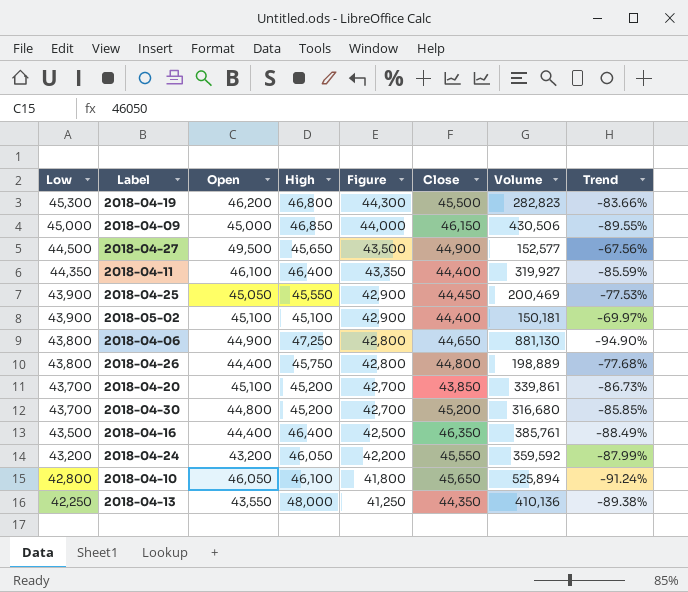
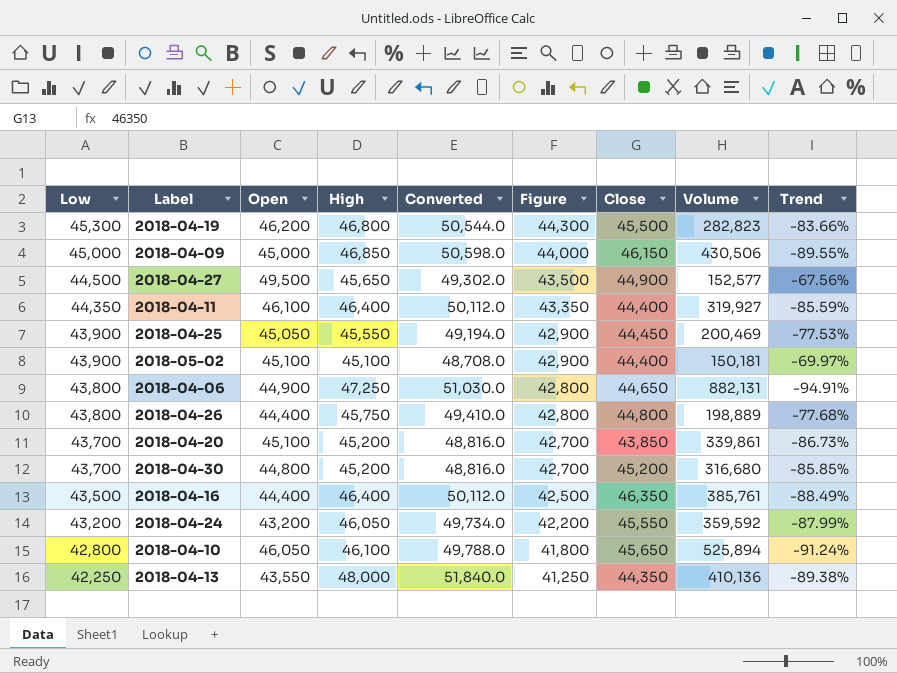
column Converted | formula: none -> [High] * 1.08
2018-04-06 | Volume: 881,130 -> 882,131
2018-04-06 | Trend: -94.90% -> -94.91%

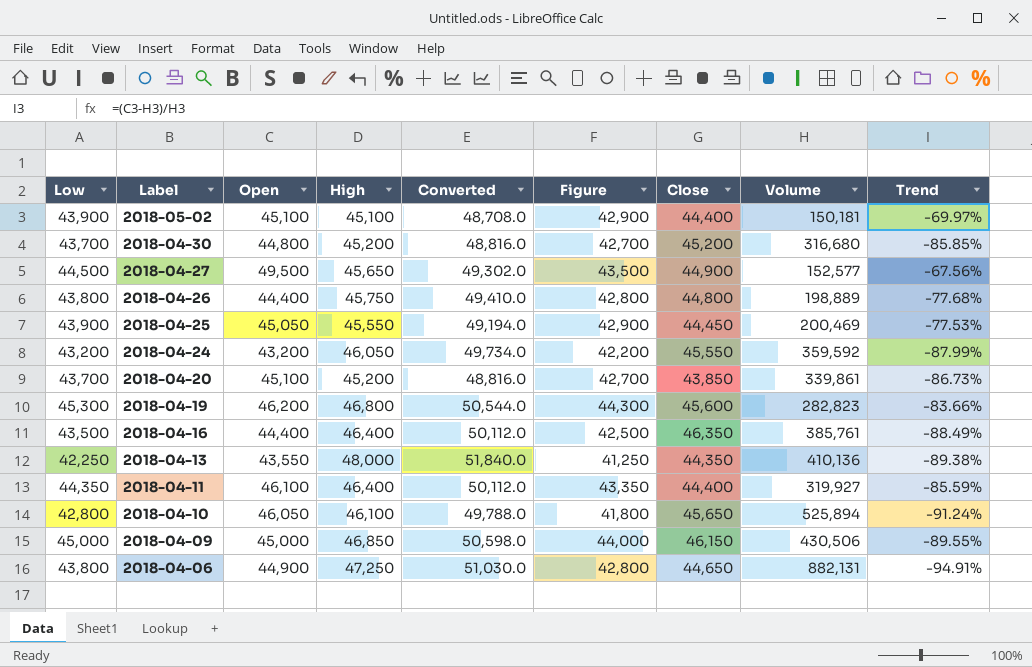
row order: Low descending -> Label descending
2018-04-19 | Close: 45,500 -> 45,600

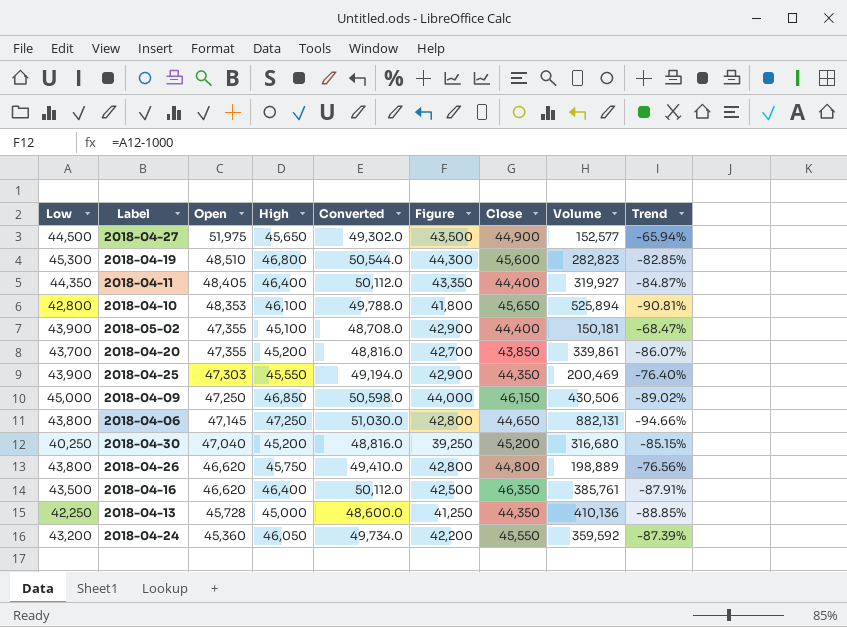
row order: Label descending -> Open descending
2018-04-27 | Open: 49,500 -> 51,975
2018-04-27 | Trend: -67.56% -> -65.94%
2018-04-19 | Open: 46,200 -> 48,510
2018-04-19 | Trend: -83.66% -> -82.85%
2018-04-11 | Open: 46,100 -> 48,405
2018-04-11 | Trend: -85.59% -> -84.87%
2018-04-10 | Open: 46,050 -> 48,353
2018-04-10 | Trend: -91.24% -> -90.81%
2018-05-02 | Open: 45,100 -> 47,355
2018-05-02 | Trend: -69.97% -> -68.47%
2018-04-20 | Open: 45,100 -> 47,355
2018-04-20 | Trend: -86.73% -> -86.07%
2018-04-25 | Open: 45,050 -> 47,303
2018-04-25 | Close: 44,450 -> 44,350
2018-04-25 | Trend: -77.53% -> -76.40%
2018-04-09 | Open: 45,000 -> 47,250
2018-04-09 | Trend: -89.55% -> -89.02%
2018-04-06 | Open: 44,900 -> 47,145
2018-04-06 | Trend: -94.91% -> -94.66%
2018-04-30 | Low: 43,700 -> 40,250
2018-04-30 | Open: 44,800 -> 47,040
2018-04-30 | Figure: 42,700 -> 39,250
2018-04-30 | Trend: -85.85% -> -85.15%
2018-04-26 | Open: 44,400 -> 46,620
2018-04-26 | Trend: -77.68% -> -76.56%
2018-04-16 | Open: 44,400 -> 46,620
2018-04-16 | Trend: -88.49% -> -87.91%
2018-04-13 | Open: 43,550 -> 45,728
2018-04-13 | High: 48,000 -> 45,000
2018-04-13 | Converted: 51,840.0 -> 48,600.0
2018-04-13 | Trend: -89.38% -> -88.85%
2018-04-24 | Open: 43,200 -> 45,360
2018-04-24 | Trend: -87.99% -> -87.39%

